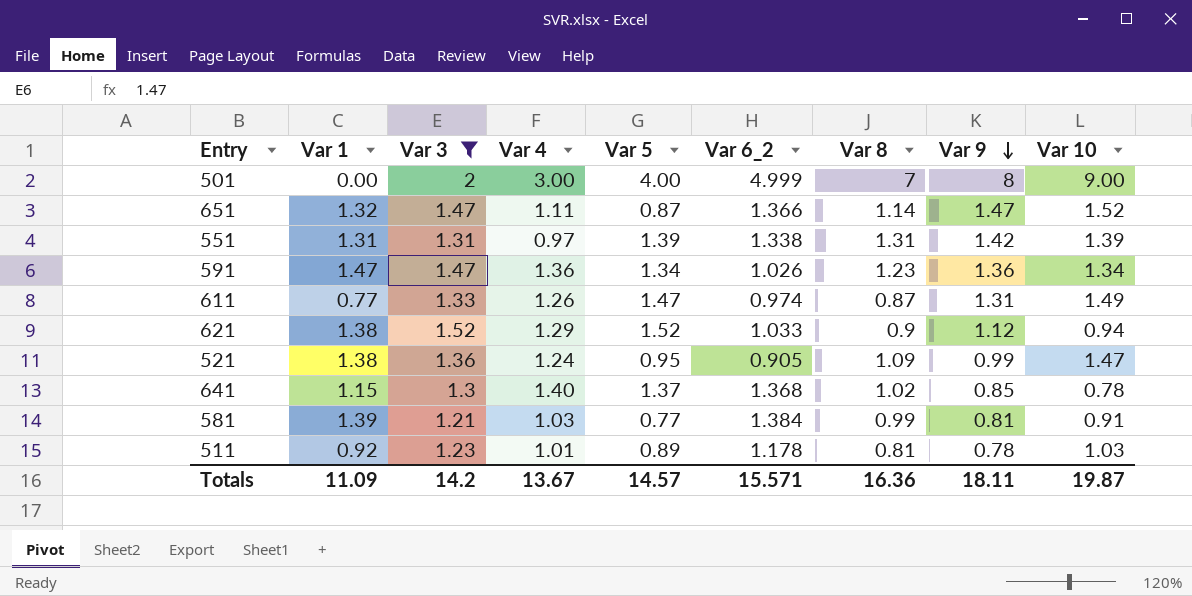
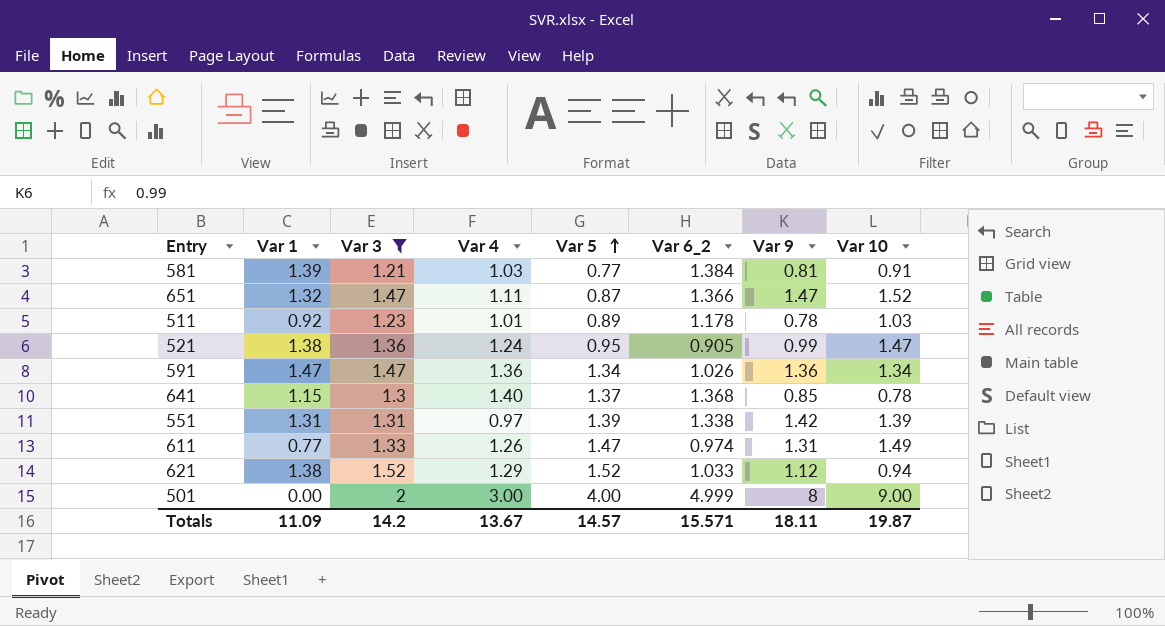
row order: Var 9 descending -> Var 5 ascending
column Var 8 | position: 7 -> none

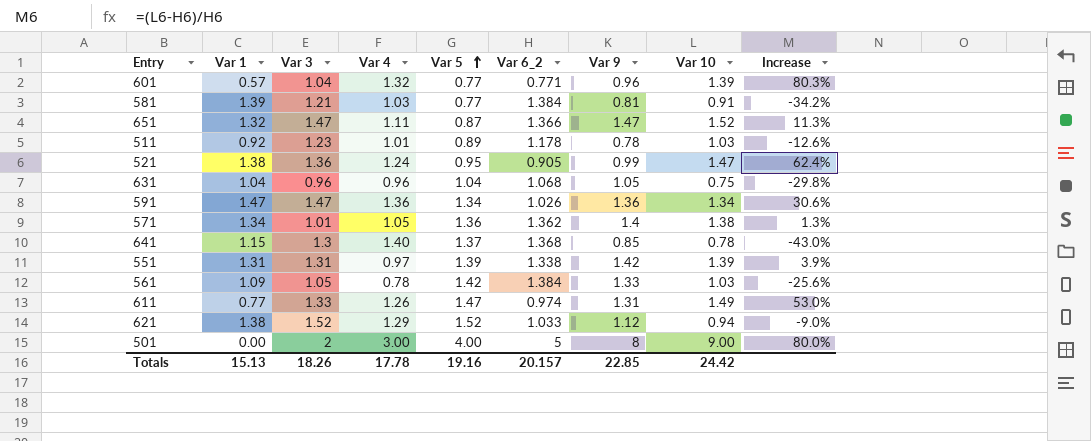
filter: Var 3 >= 1.21 -> none
column Increase | formula: none -> ([Var 10] - [Var 6_2]) / [Var 6_2]
501 | Var 6_2: 4.999 -> 5
Totals | Var 1: 11.09 -> 15.13
Totals | Var 3: 14.2 -> 18.26
Totals | Var 4: 13.67 -> 17.78
Totals | Var 5: 14.57 -> 19.16
Totals | Var 6_2: 15.571 -> 20.157
Totals | Var 9: 18.11 -> 22.85
Totals | Var 10: 19.87 -> 24.42

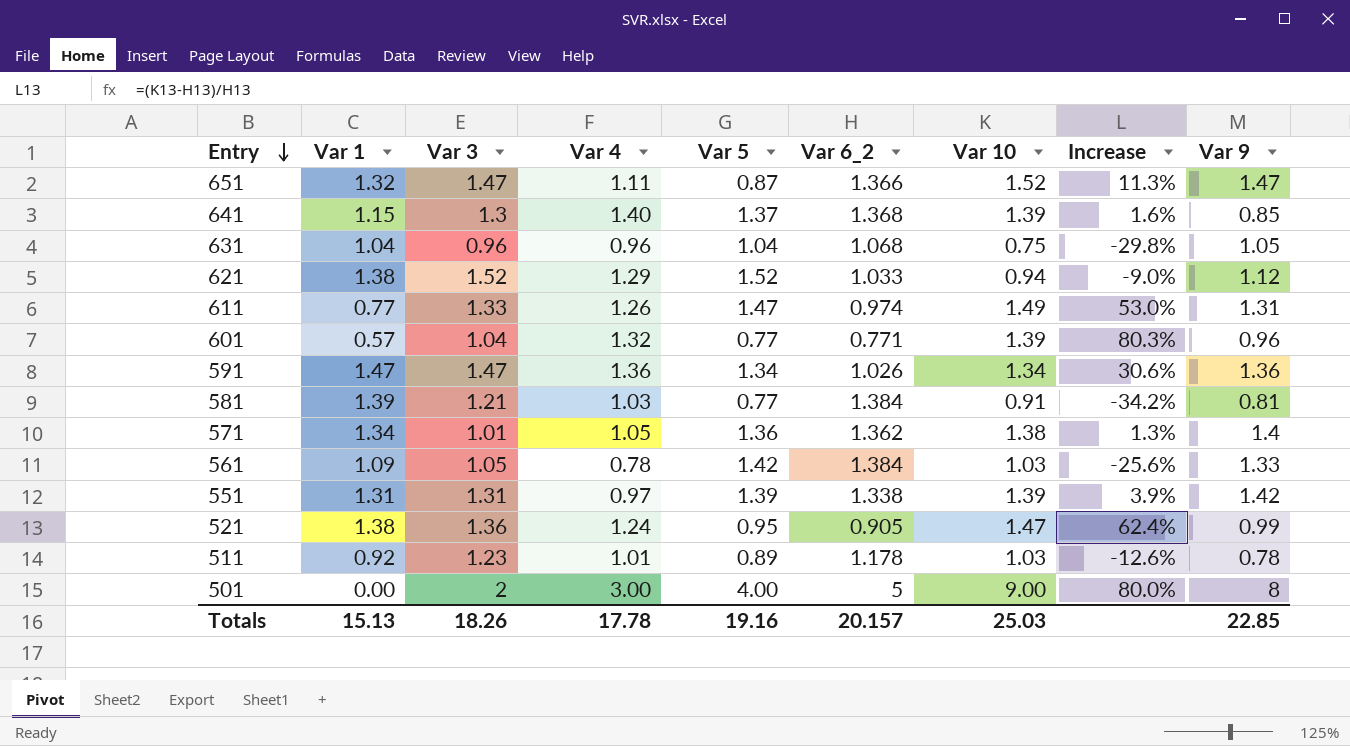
row order: Var 5 ascending -> Entry descending
column Var 9 | position: 7 -> 9
641 | Var 10: 0.78 -> 1.39
641 | Increase: -43.0% -> 1.6%
Totals | Var 10: 24.42 -> 25.03

